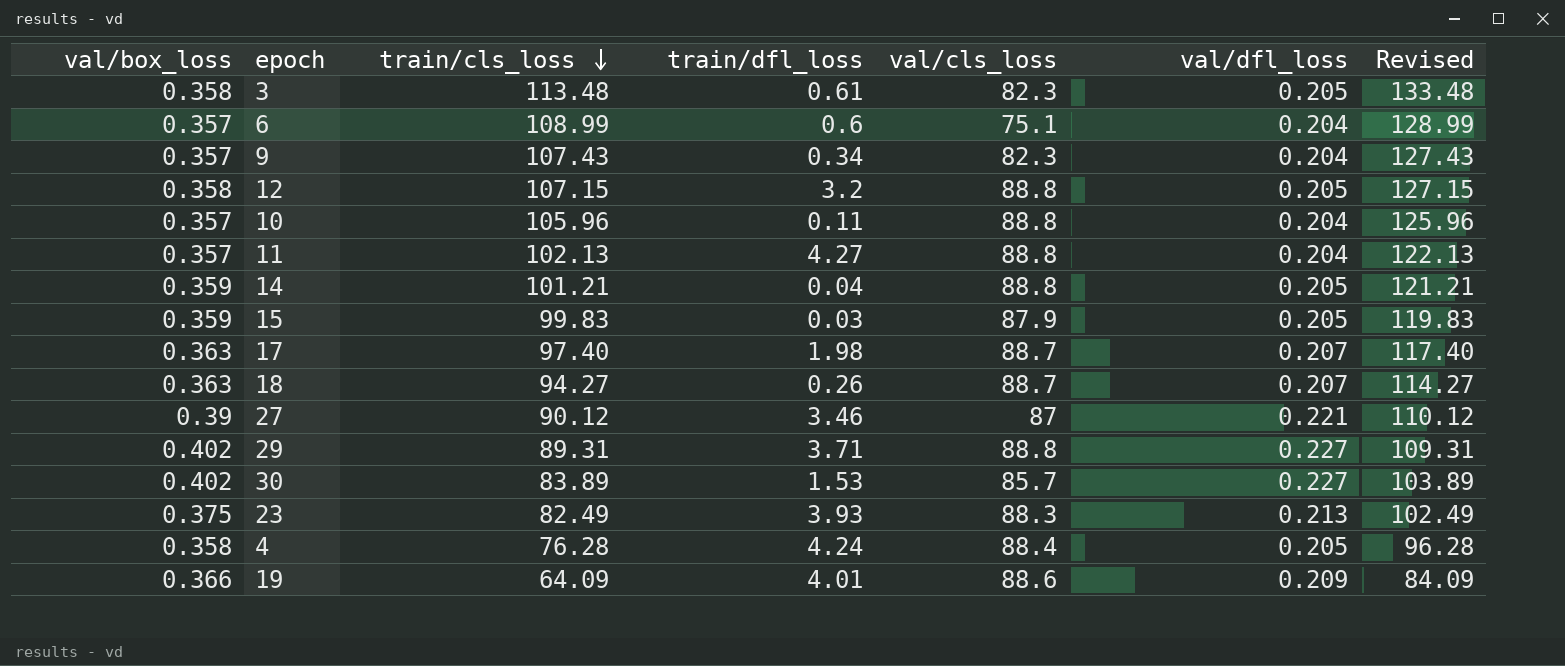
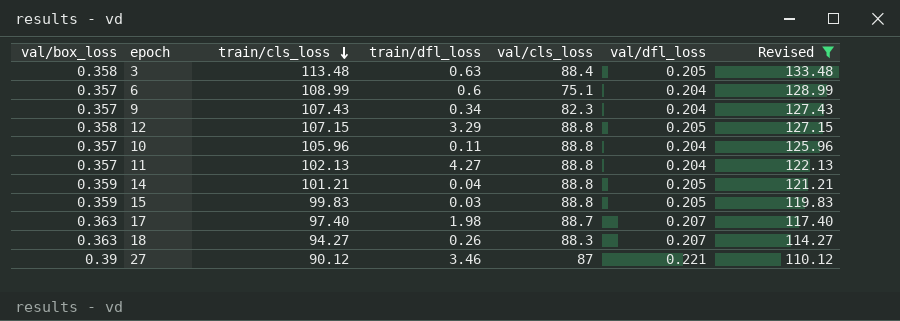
filter: none -> Revised >= 110.12
3 | train/dfl_loss: 0.61 -> 0.63
3 | val/cls_loss: 82.3 -> 88.4
12 | train/dfl_loss: 3.2 -> 3.29
15 | val/cls_loss: 87.9 -> 88.8
18 | val/cls_loss: 88.7 -> 88.3

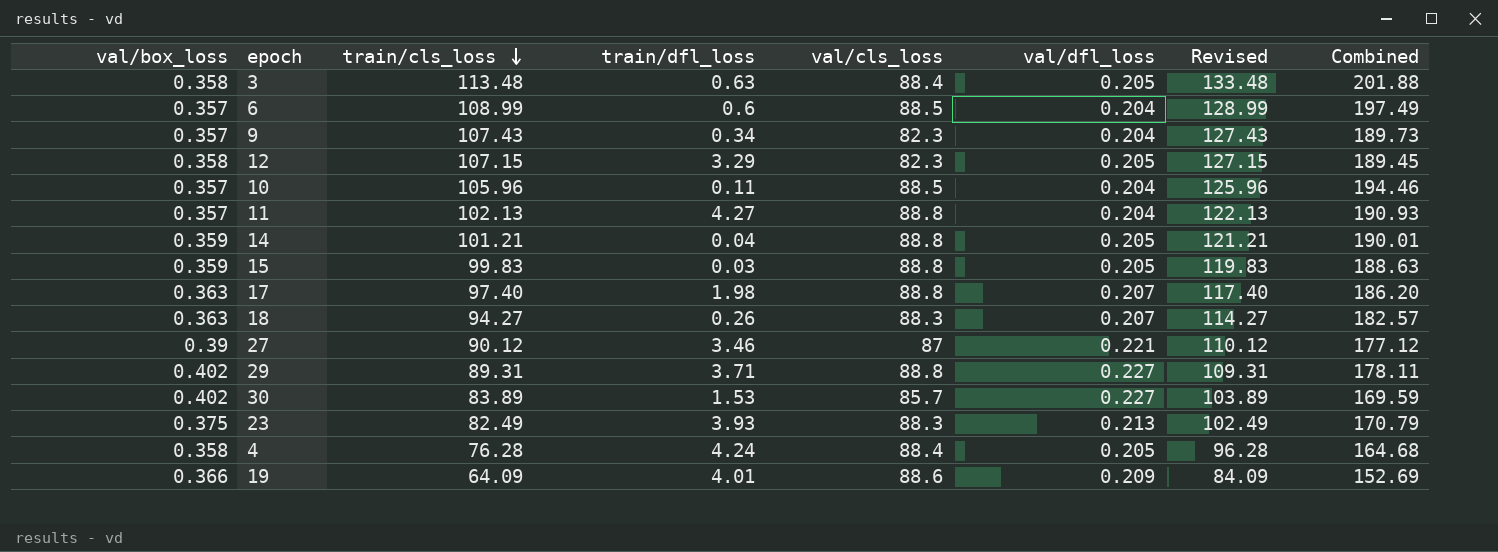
filter: Revised >= 110.12 -> none
column Combined | formula: none -> [train/cls_loss] + [val/cls_loss]
6 | val/cls_loss: 75.1 -> 88.5
12 | val/cls_loss: 88.8 -> 82.3
10 | val/cls_loss: 88.8 -> 88.5
17 | val/cls_loss: 88.7 -> 88.8

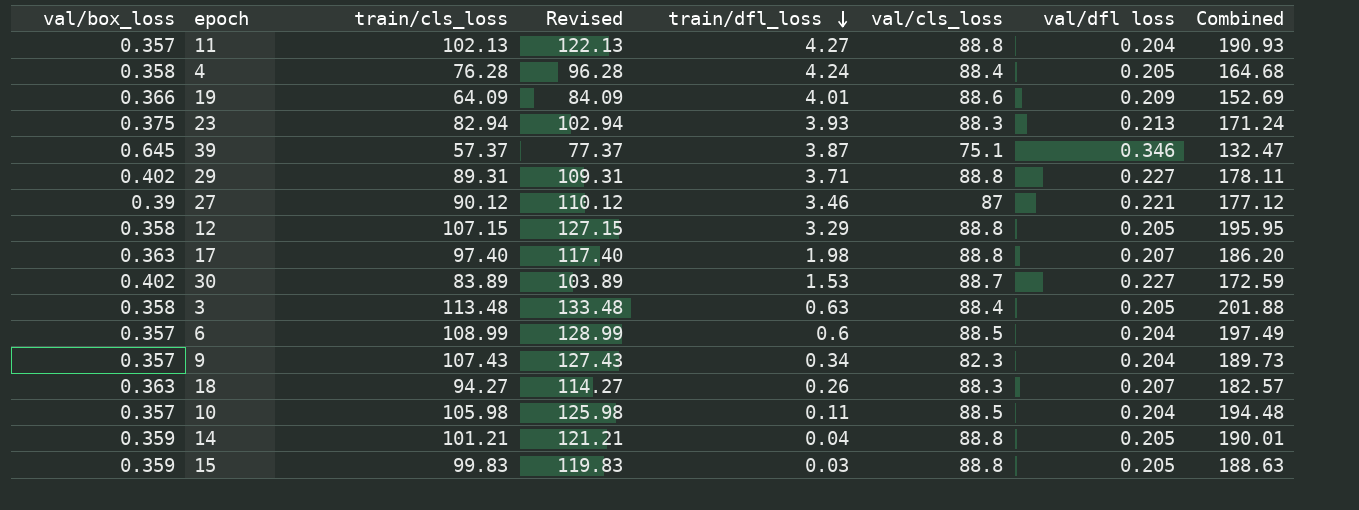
row order: train/cls_loss descending -> train/dfl_loss descending
column Revised | position: 7 -> 4
column name: val/dfl_loss -> val/dfl loss
23 | train/cls_loss: 82.49 -> 82.94
23 | Revised: 102.49 -> 102.94
23 | Combined: 170.79 -> 171.24
row 39: none -> 0.645 | 57.37 | 77.37 | 3.87 | 75.1 | 0.346 | 132.47
12 | val/cls_loss: 82.3 -> 88.8
12 | Combined: 189.45 -> 195.95
30 | val/cls_loss: 85.7 -> 88.7
30 | Combined: 169.59 -> 172.59
10 | train/cls_loss: 105.96 -> 105.98
10 | Revised: 125.96 -> 125.98
10 | Combined: 194.46 -> 194.48

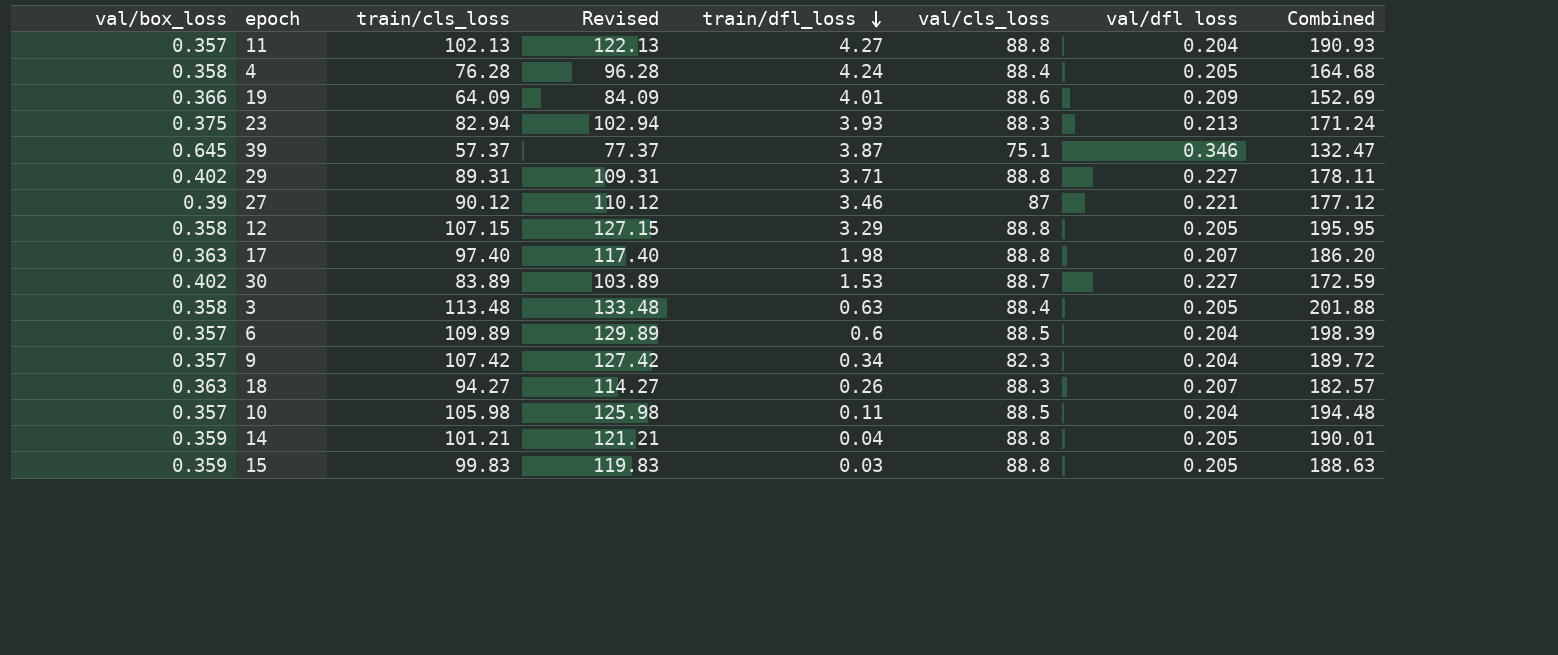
6 | train/cls_loss: 108.99 -> 109.89
6 | Revised: 128.99 -> 129.89
6 | Combined: 197.49 -> 198.39
9 | train/cls_loss: 107.43 -> 107.42
9 | Revised: 127.43 -> 127.42
9 | Combined: 189.73 -> 189.72

